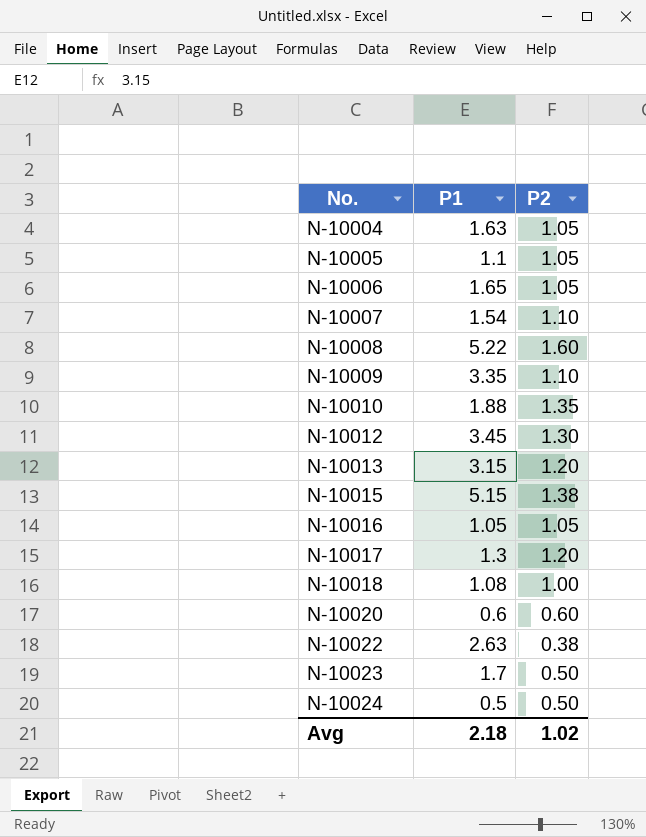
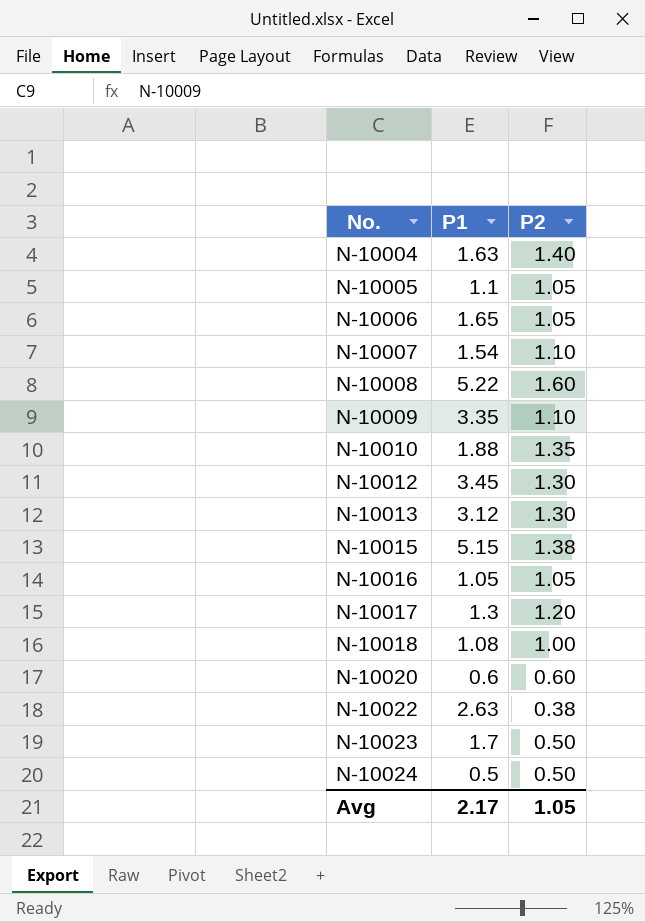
N-10004 | P2: 1.05 -> 1.40
N-10013 | P1: 3.15 -> 3.12
N-10013 | P2: 1.20 -> 1.30
Avg | P1: 2.18 -> 2.17
Avg | P2: 1.02 -> 1.05

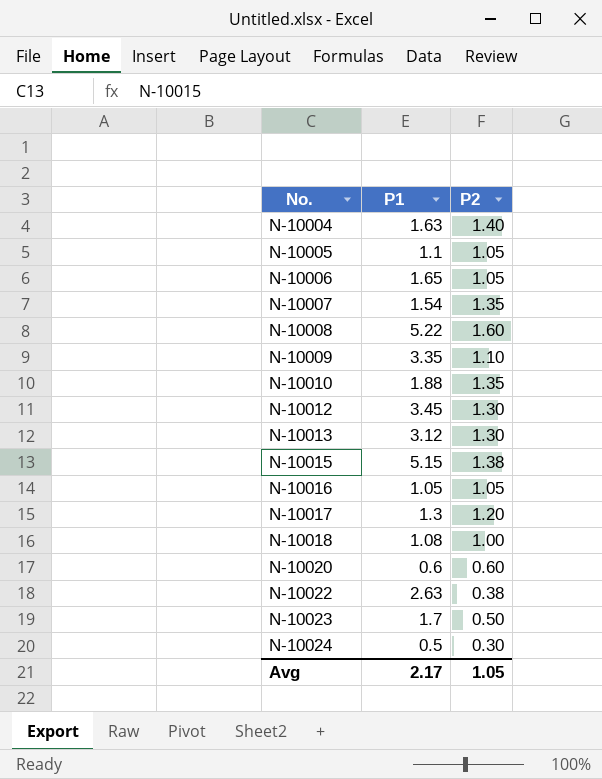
N-10007 | P2: 1.10 -> 1.35
N-10024 | P2: 0.50 -> 0.30

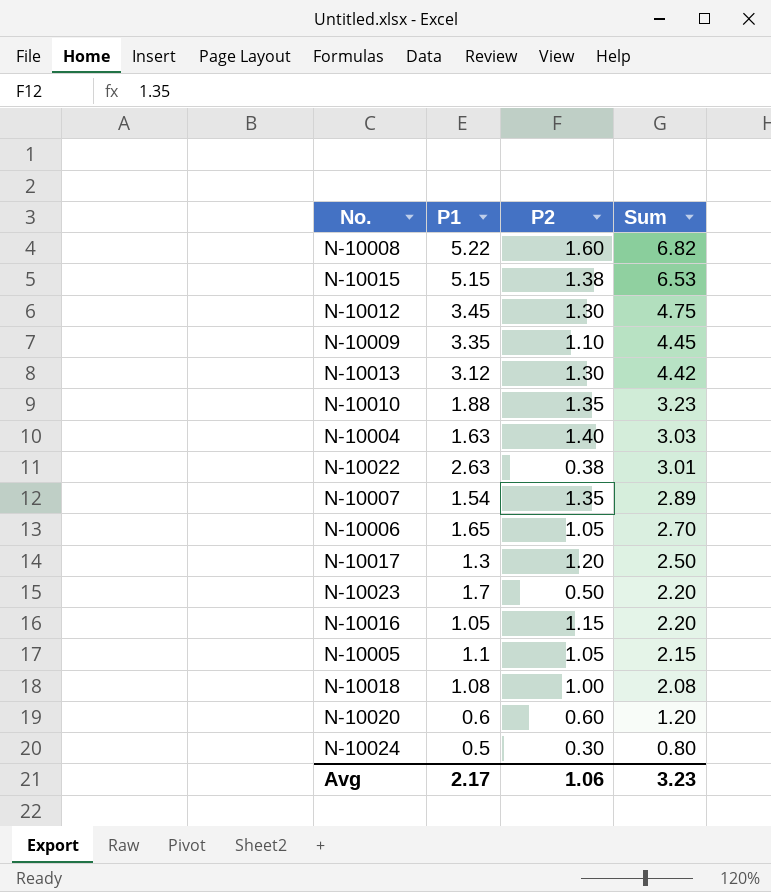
row order: No. ascending -> Sum descending
column Sum | formula: none -> [P1] + [P2]
N-10016 | P2: 1.05 -> 1.15
Avg | P2: 1.05 -> 1.06

